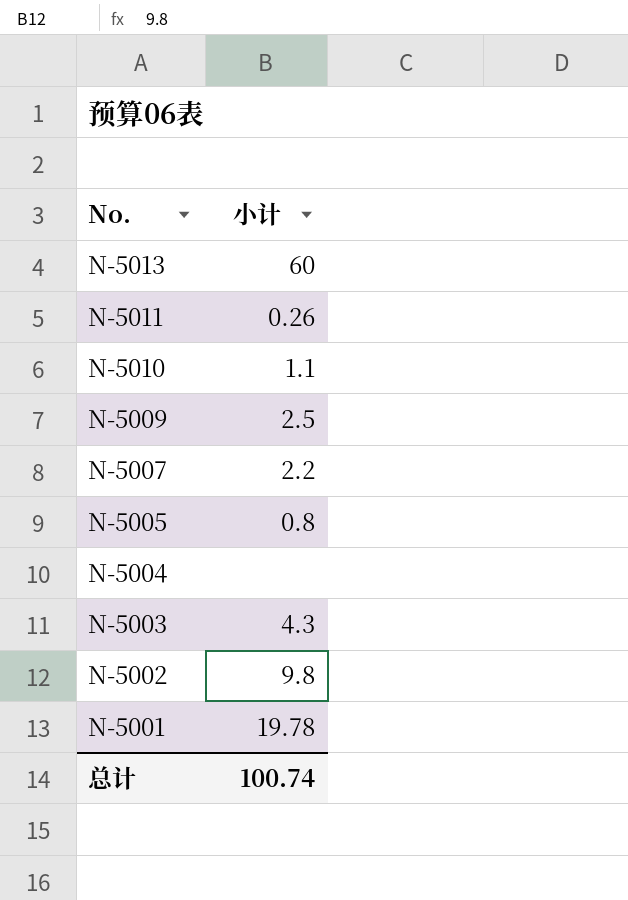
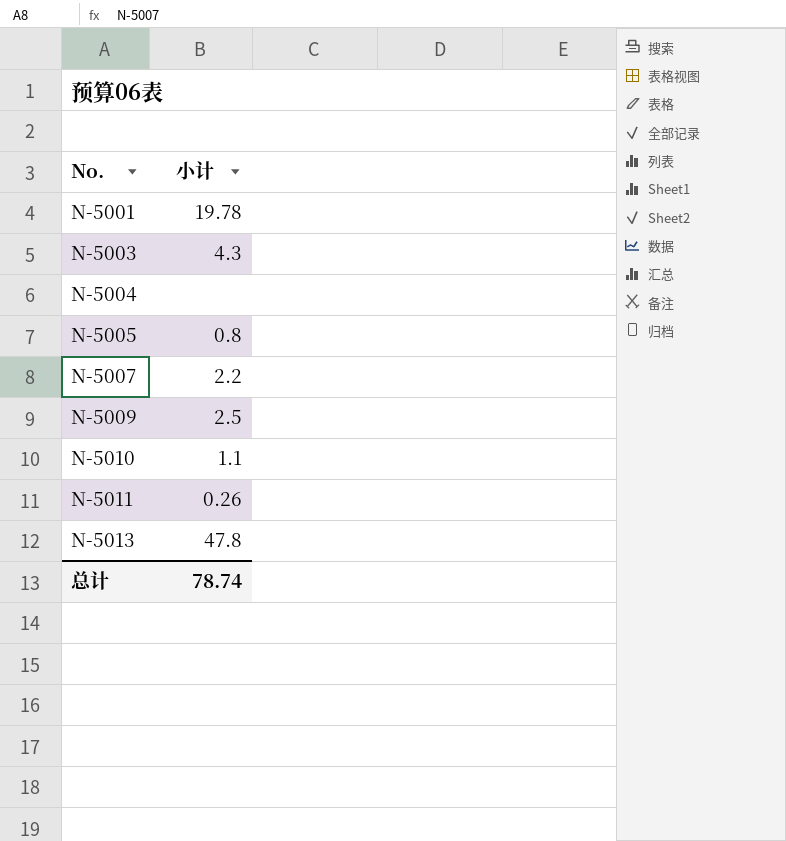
row order: No. descending -> No. ascending
row N-5002: 9.8 -> none
N-5013 | 小计: 60 -> 47.8
总计 | 小计: 100.74 -> 78.74

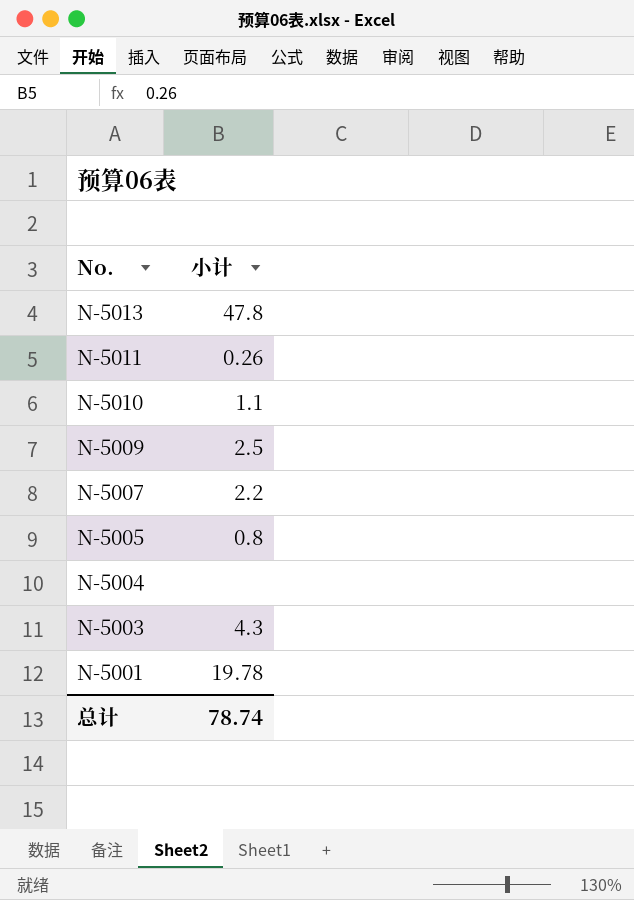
row order: No. ascending -> No. descending

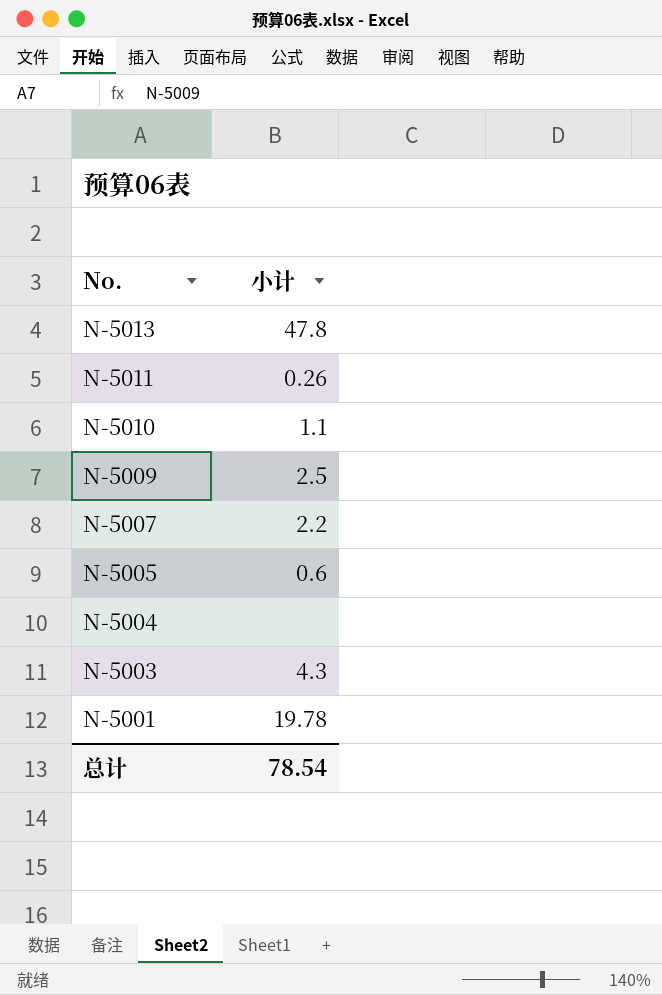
N-5005 | 小计: 0.8 -> 0.6
总计 | 小计: 78.74 -> 78.54

